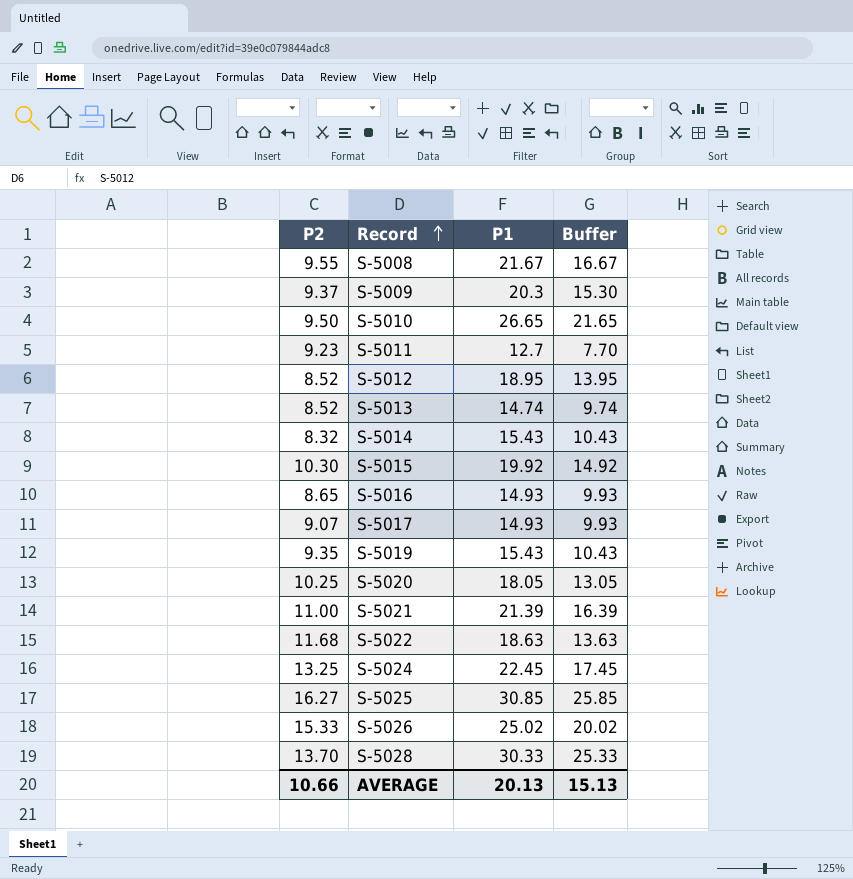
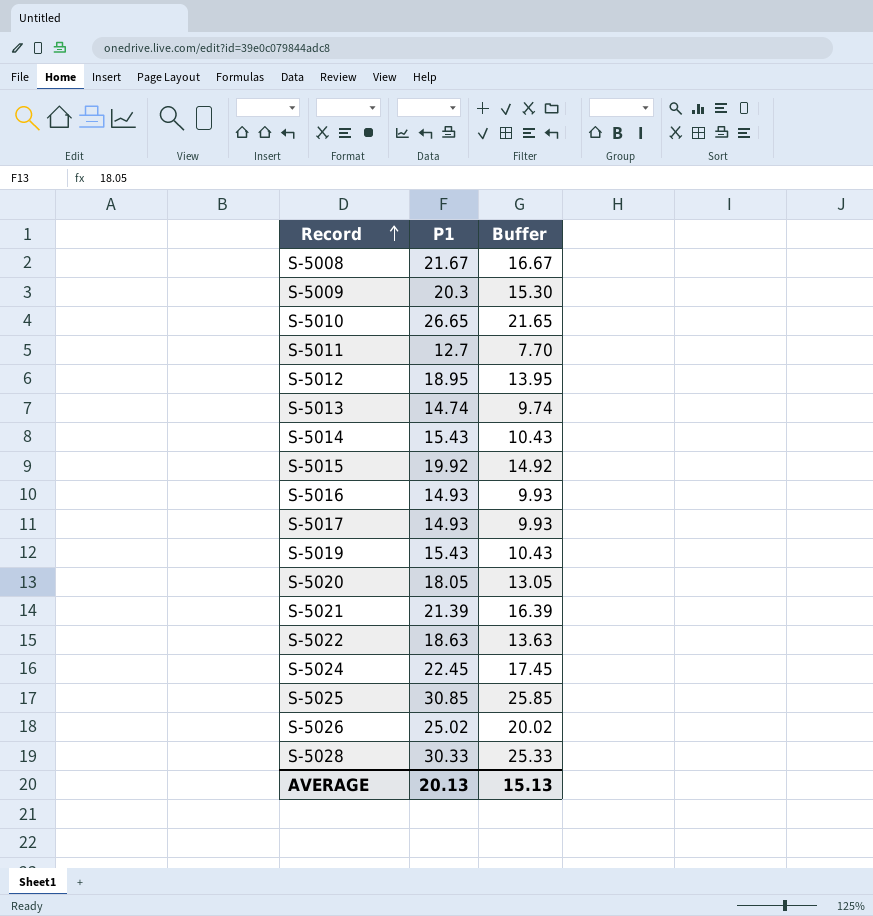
column P2 | position: 1 -> none

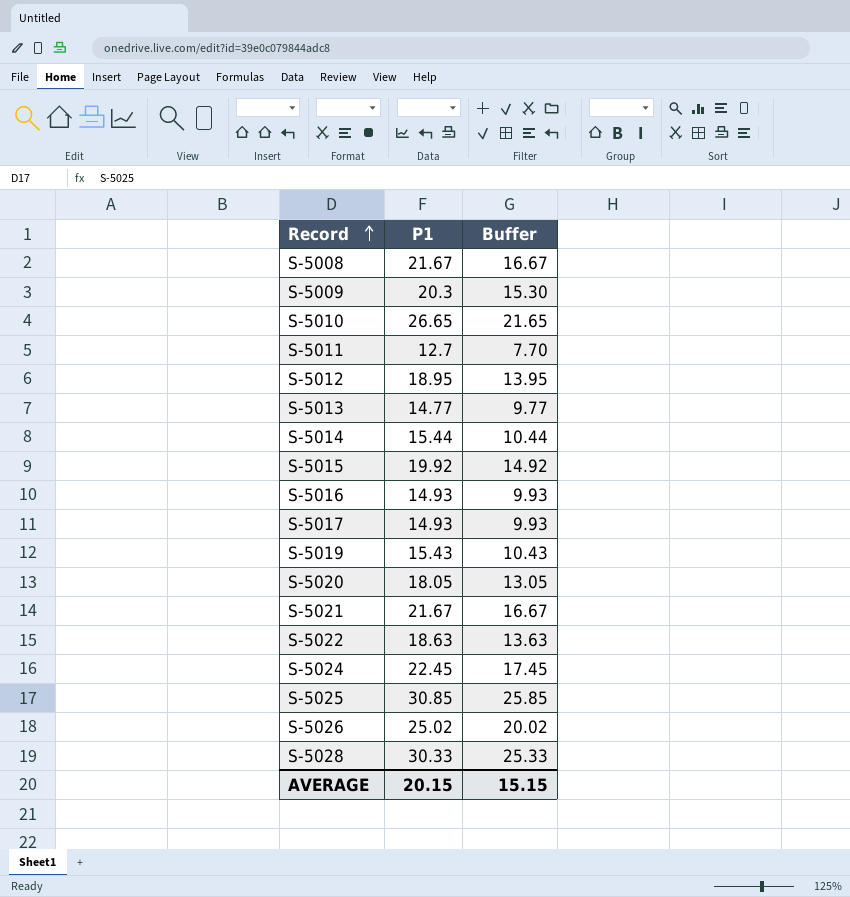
S-5013 | P1: 14.74 -> 14.77
S-5013 | Buffer: 9.74 -> 9.77
S-5014 | P1: 15.43 -> 15.44
S-5014 | Buffer: 10.43 -> 10.44
S-5021 | P1: 21.39 -> 21.67
S-5021 | Buffer: 16.39 -> 16.67
AVERAGE | P1: 20.13 -> 20.15
AVERAGE | Buffer: 15.13 -> 15.15

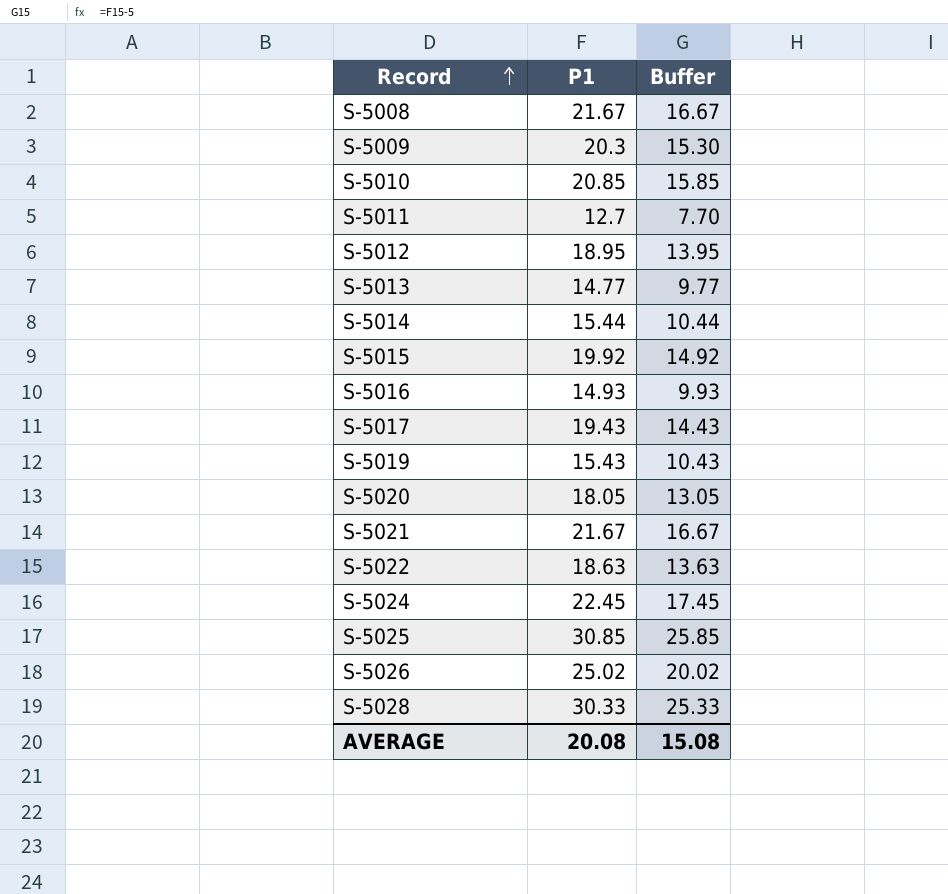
S-5010 | P1: 26.65 -> 20.85
S-5010 | Buffer: 21.65 -> 15.85
S-5017 | P1: 14.93 -> 19.43
S-5017 | Buffer: 9.93 -> 14.43
AVERAGE | P1: 20.15 -> 20.08
AVERAGE | Buffer: 15.15 -> 15.08

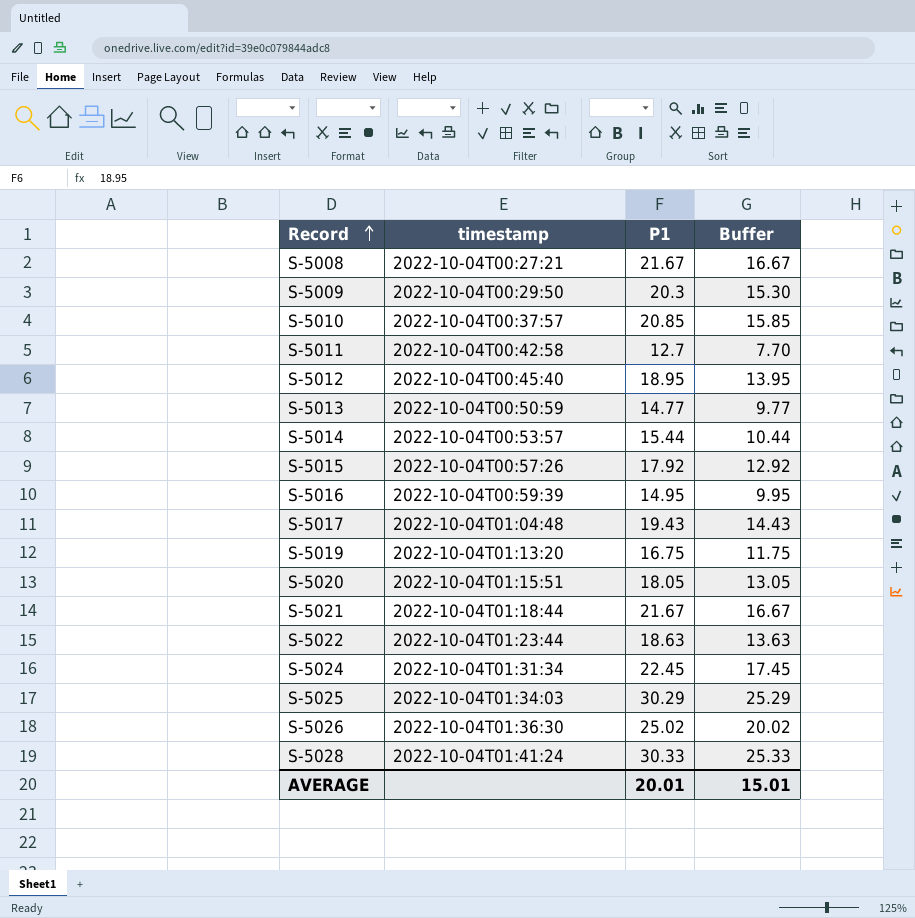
column timestamp | position: none -> 2
S-5015 | P1: 19.92 -> 17.92
S-5015 | Buffer: 14.92 -> 12.92
S-5016 | P1: 14.93 -> 14.95
S-5016 | Buffer: 9.93 -> 9.95
S-5019 | P1: 15.43 -> 16.75
S-5019 | Buffer: 10.43 -> 11.75
S-5025 | P1: 30.85 -> 30.29
S-5025 | Buffer: 25.85 -> 25.29
AVERAGE | P1: 20.08 -> 20.01
AVERAGE | Buffer: 15.08 -> 15.01

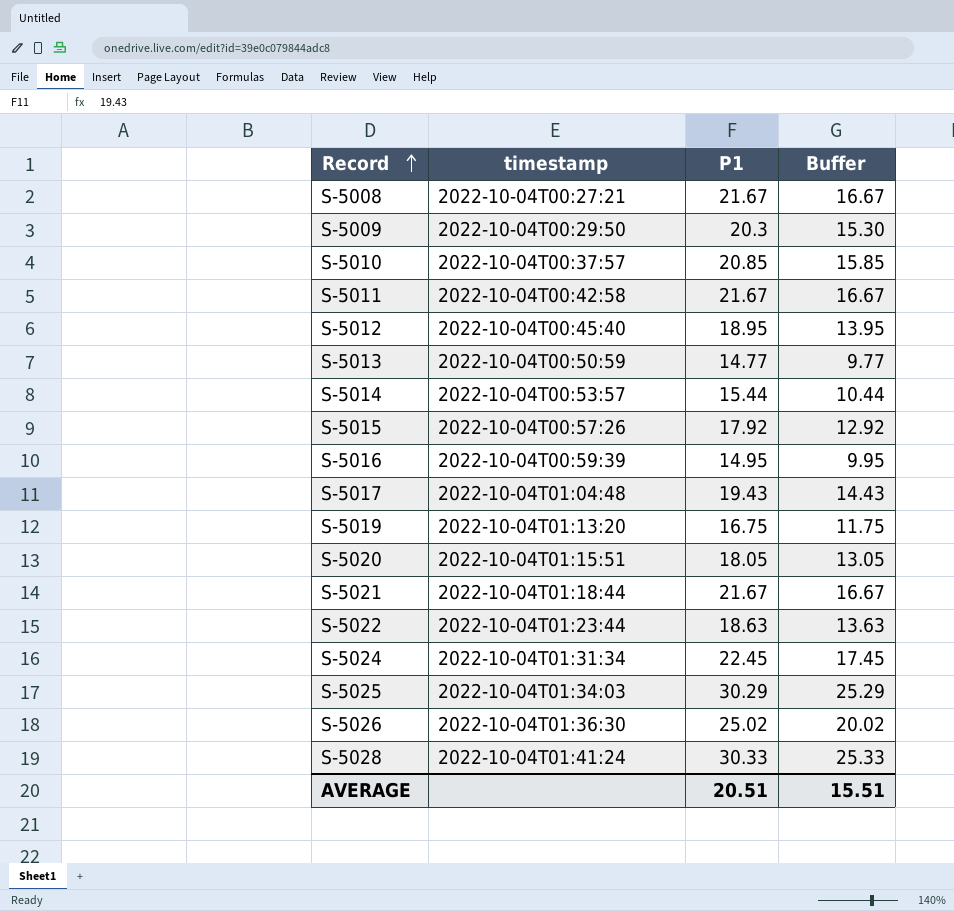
S-5011 | P1: 12.7 -> 21.67
S-5011 | Buffer: 7.70 -> 16.67
AVERAGE | P1: 20.01 -> 20.51
AVERAGE | Buffer: 15.01 -> 15.51

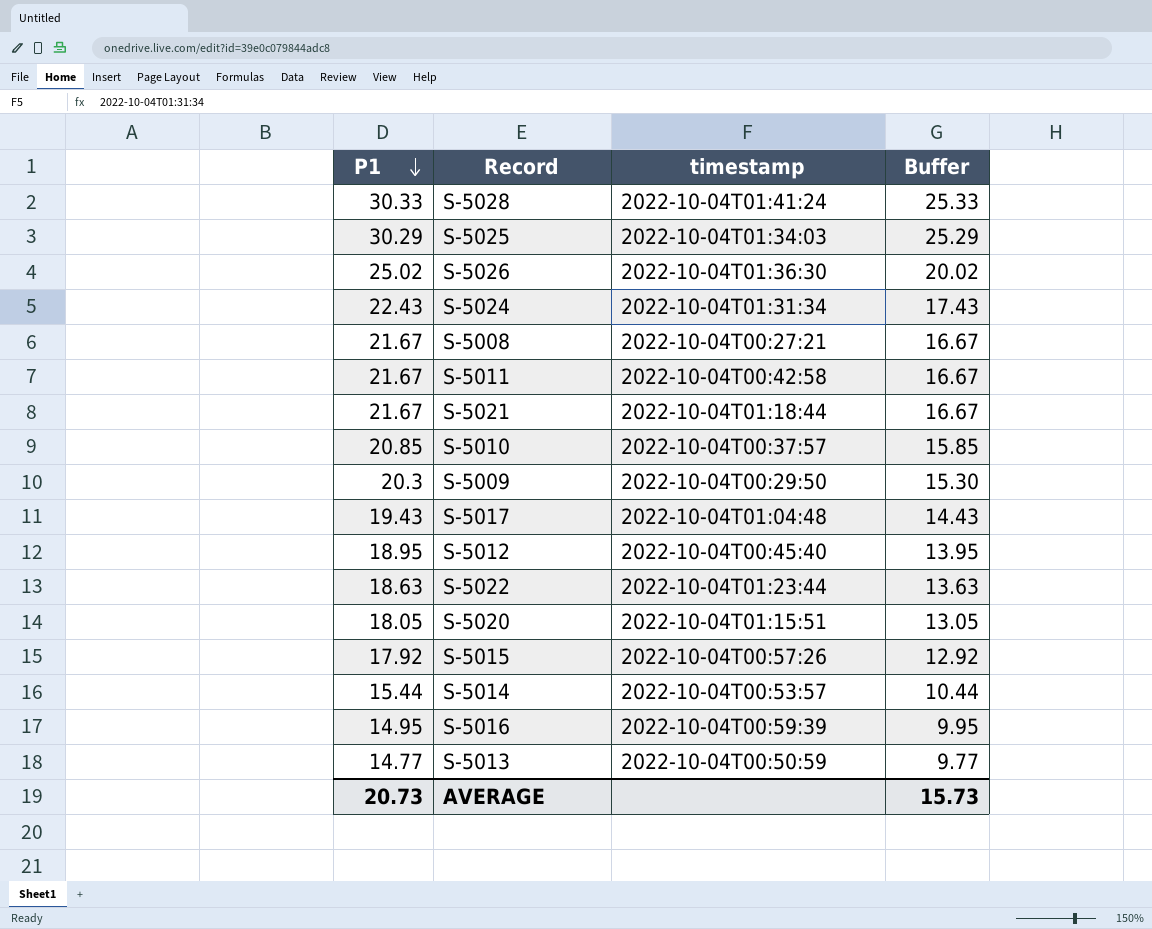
row order: Record ascending -> P1 descending
column P1 | position: 3 -> 1
row S-5019: 2022-10-04T01:13:20 | 16.75 | 11.75 -> none
S-5024 | P1: 22.45 -> 22.43
S-5024 | Buffer: 17.45 -> 17.43
AVERAGE | P1: 20.51 -> 20.73
AVERAGE | Buffer: 15.51 -> 15.73

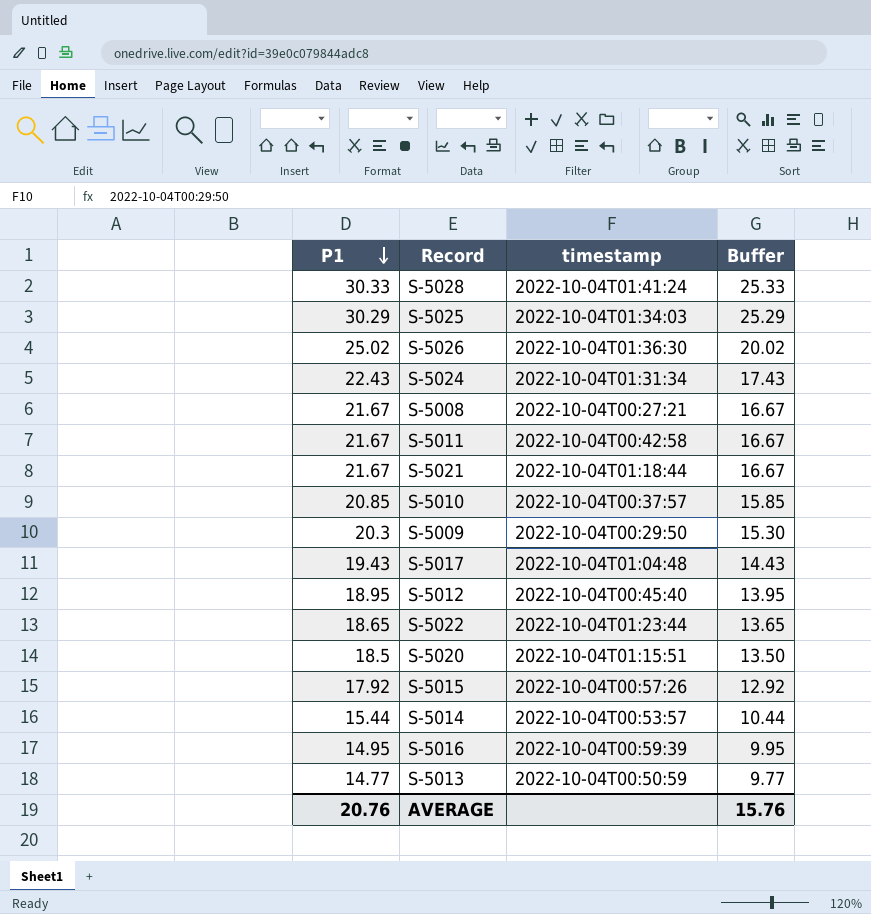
S-5022 | P1: 18.63 -> 18.65
S-5022 | Buffer: 13.63 -> 13.65
S-5020 | P1: 18.05 -> 18.5
S-5020 | Buffer: 13.05 -> 13.50
AVERAGE | P1: 20.73 -> 20.76
AVERAGE | Buffer: 15.73 -> 15.76

